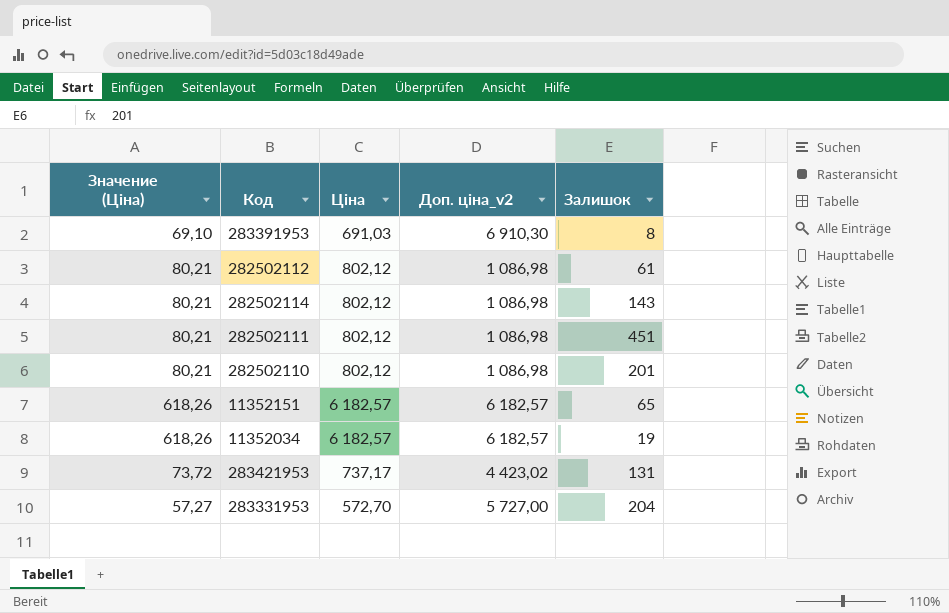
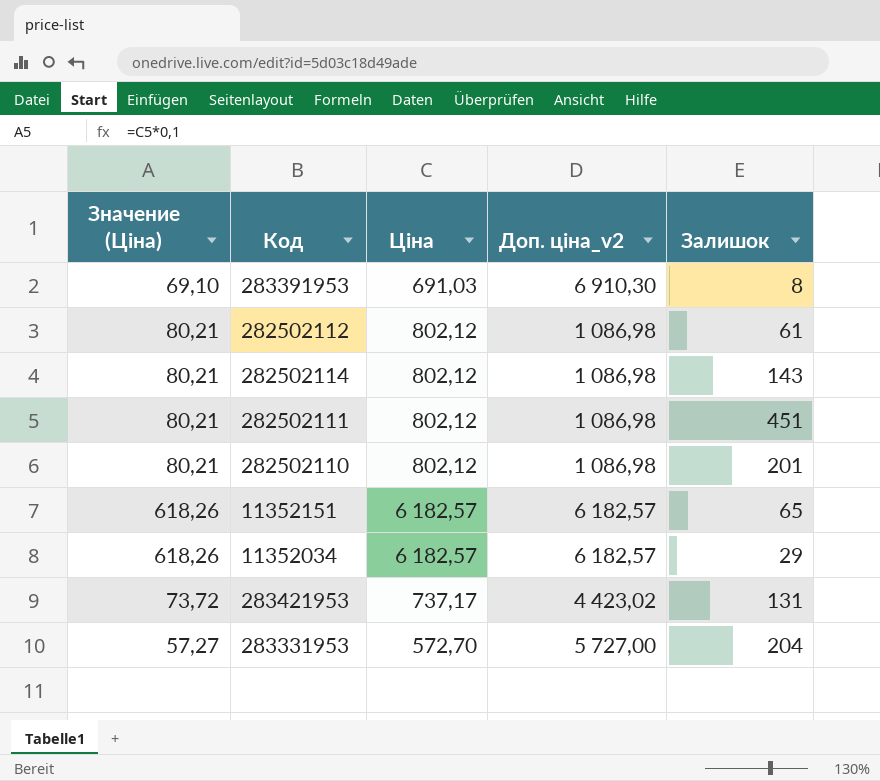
11352034 | Залишок: 19 -> 29

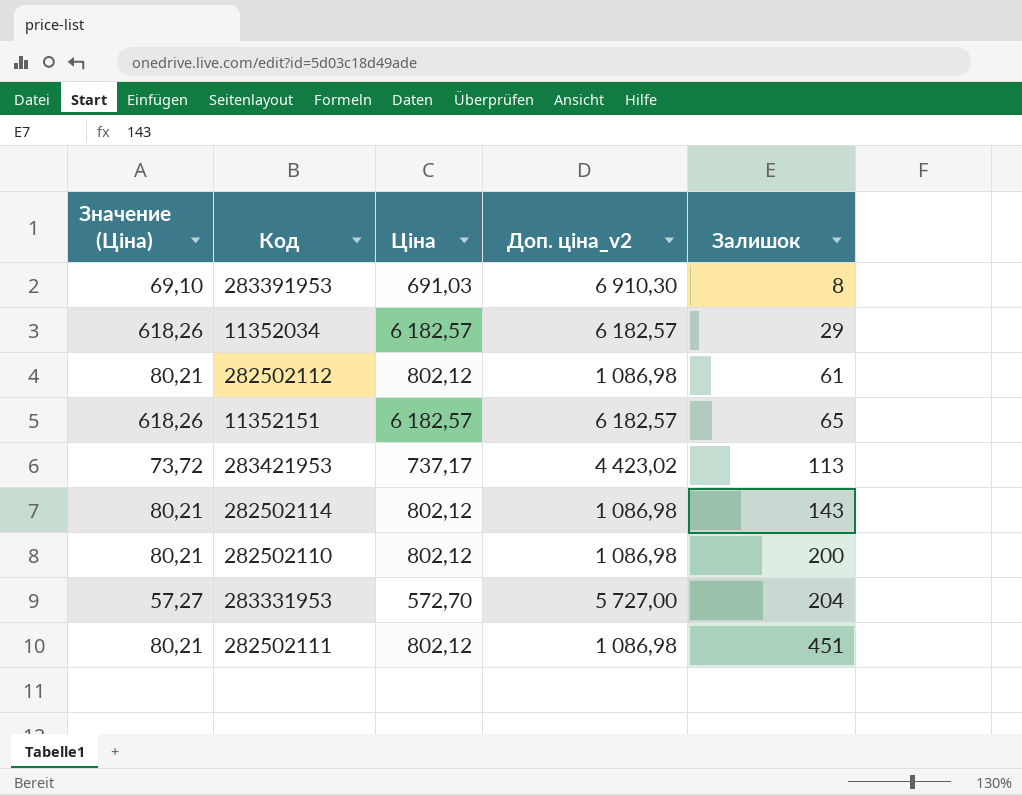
row order: none -> Залишок ascending
283421953 | Залишок: 131 -> 113
282502110 | Залишок: 201 -> 200

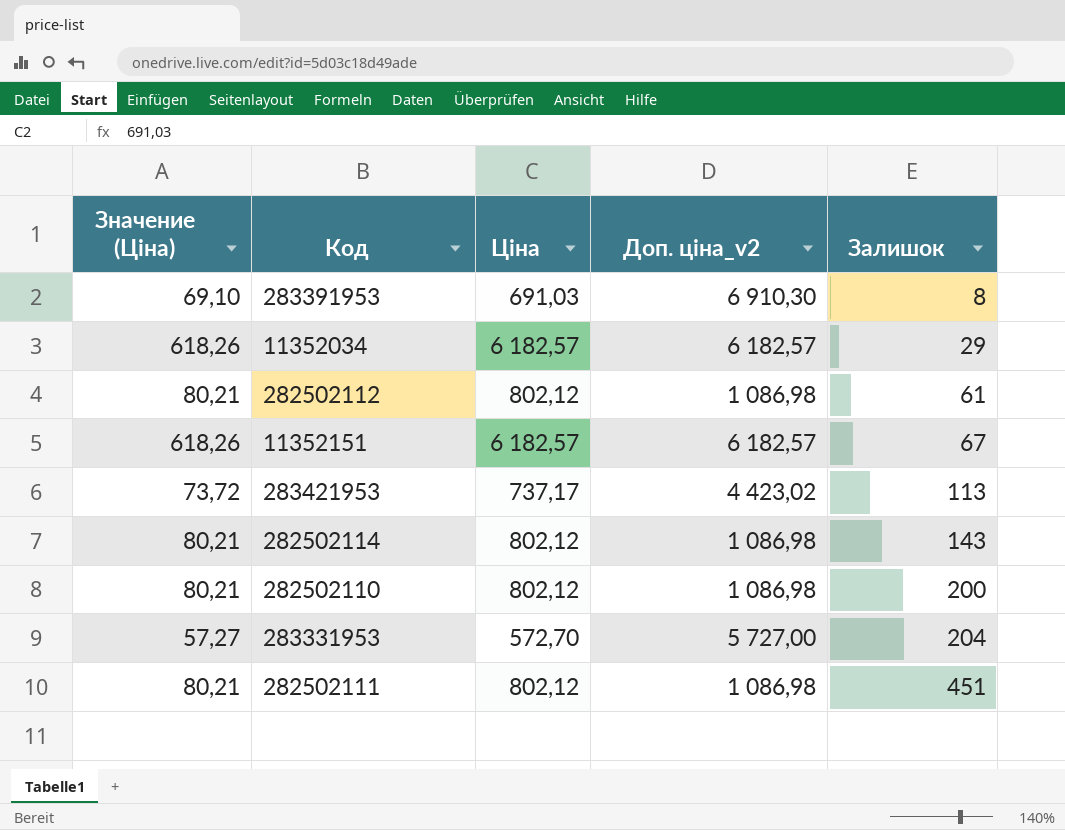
11352151 | Залишок: 65 -> 67

